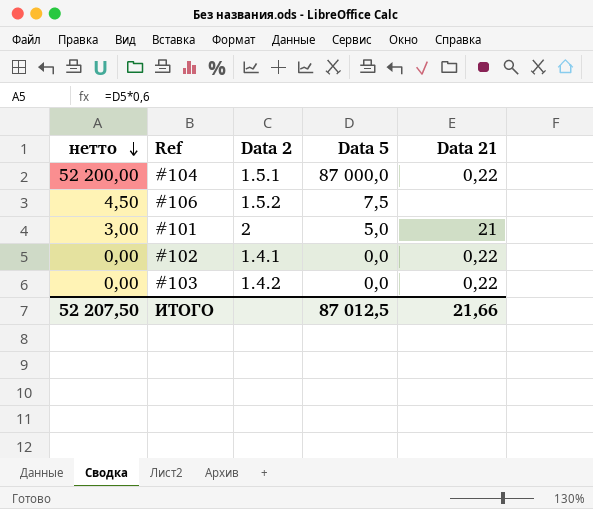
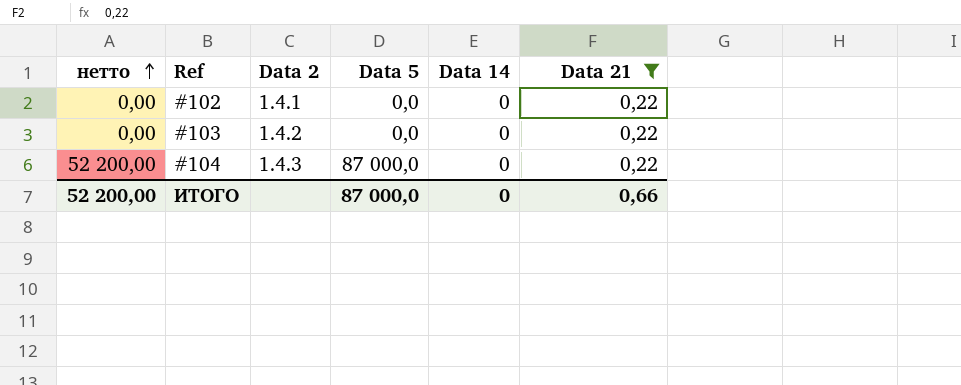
filter: none -> Data 21 = 0,22
row order: нетто descending -> нетто ascending
column Data 14 | position: none -> 5
#104 | Data 2: 1.5.1 -> 1.4.3
ИТОГО | нетто: 52 207,50 -> 52 200,00
ИТОГО | Data 5: 87 012,5 -> 87 000,0
ИТОГО | Data 21: 21,66 -> 0,66

